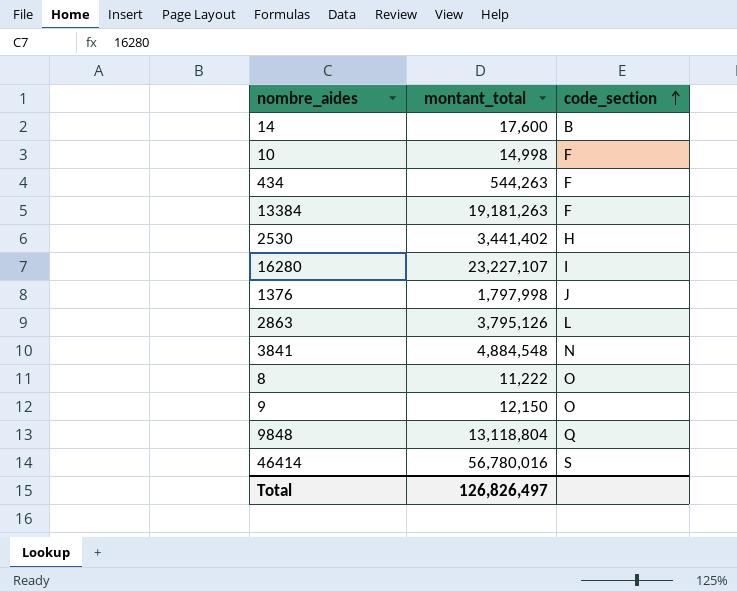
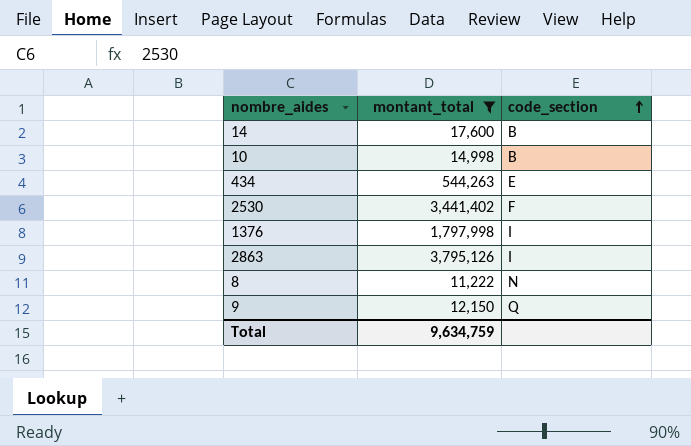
filter: none -> montant_total <= 3,795,126
10 | code_section: F -> B
434 | code_section: F -> E
2530 | code_section: H -> F
1376 | code_section: J -> I
2863 | code_section: L -> I
8 | code_section: O -> N
9 | code_section: O -> Q
Total | montant_total: 126,826,497 -> 9,634,759

